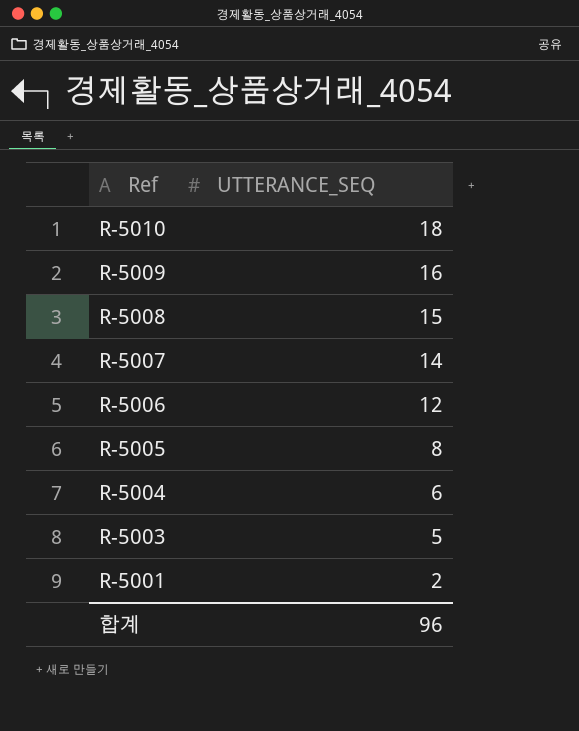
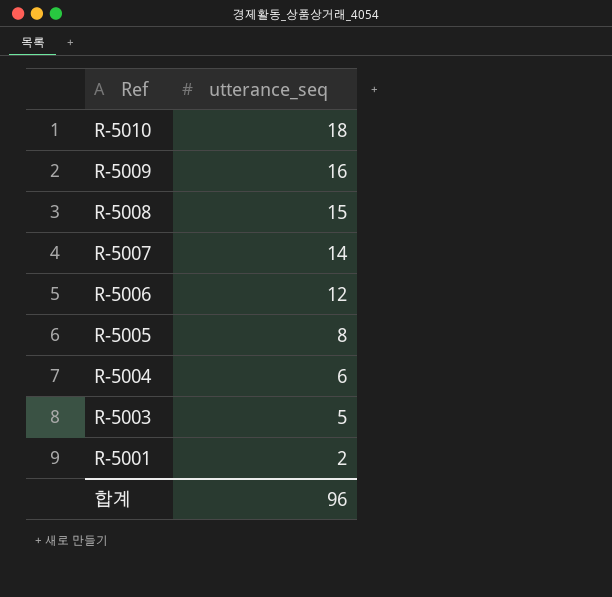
column name: UTTERANCE_SEQ -> utterance_seq

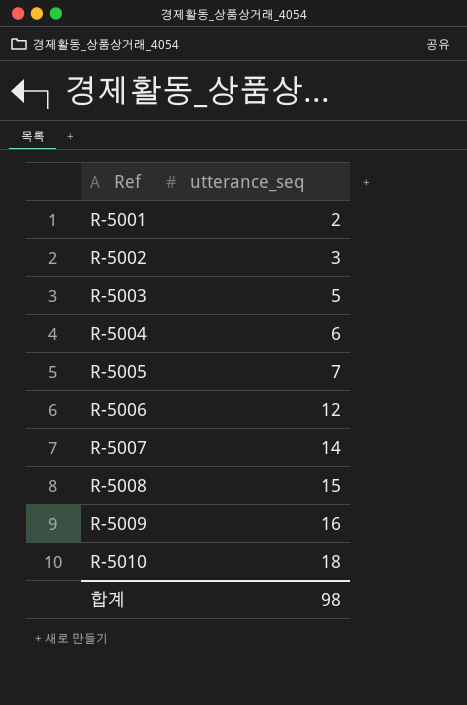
row order: Ref descending -> Ref ascending
row R-5002: none -> 3
R-5005 | utterance_seq: 8 -> 7
합계 | utterance_seq: 96 -> 98

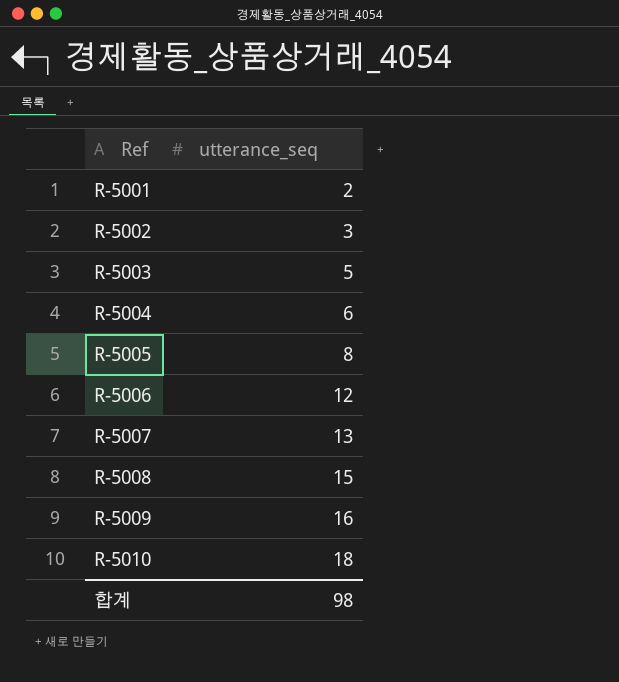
R-5005 | utterance_seq: 7 -> 8
R-5007 | utterance_seq: 14 -> 13

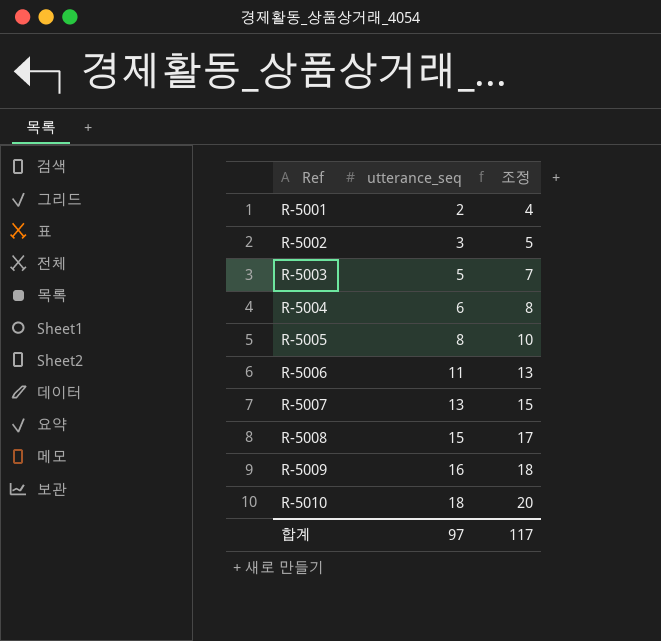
column 조정 | formula: none -> [utterance_seq] + 2
R-5006 | utterance_seq: 12 -> 11
합계 | utterance_seq: 98 -> 97

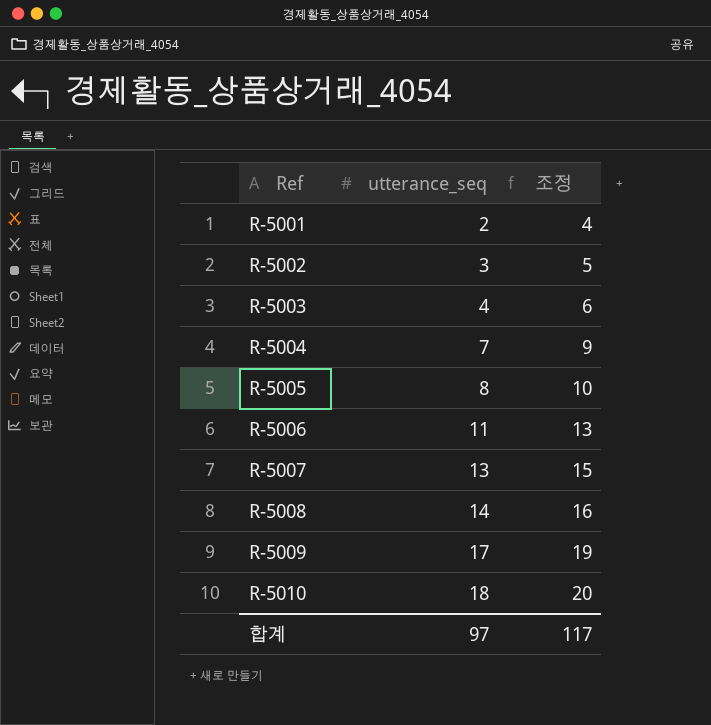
R-5003 | utterance_seq: 5 -> 4
R-5003 | 조정: 7 -> 6
R-5004 | utterance_seq: 6 -> 7
R-5004 | 조정: 8 -> 9
R-5008 | utterance_seq: 15 -> 14
R-5008 | 조정: 17 -> 16
R-5009 | utterance_seq: 16 -> 17
R-5009 | 조정: 18 -> 19

